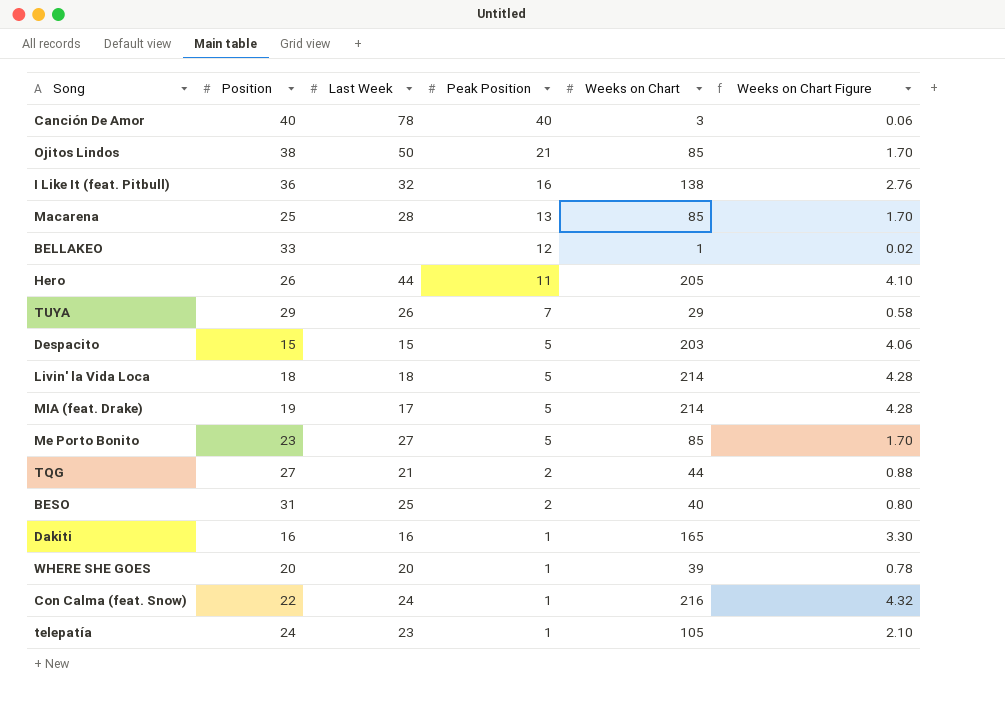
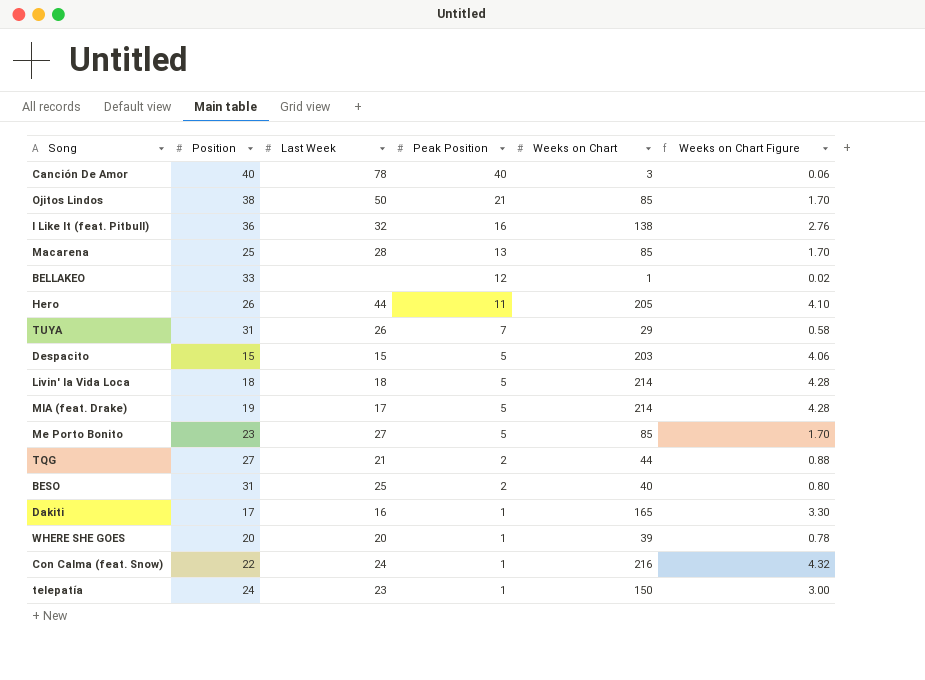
TUYA | Position: 29 -> 31
Dakiti | Position: 16 -> 17
telepatía | Weeks on Chart: 105 -> 150
telepatía | Weeks on Chart Figure: 2.10 -> 3.00

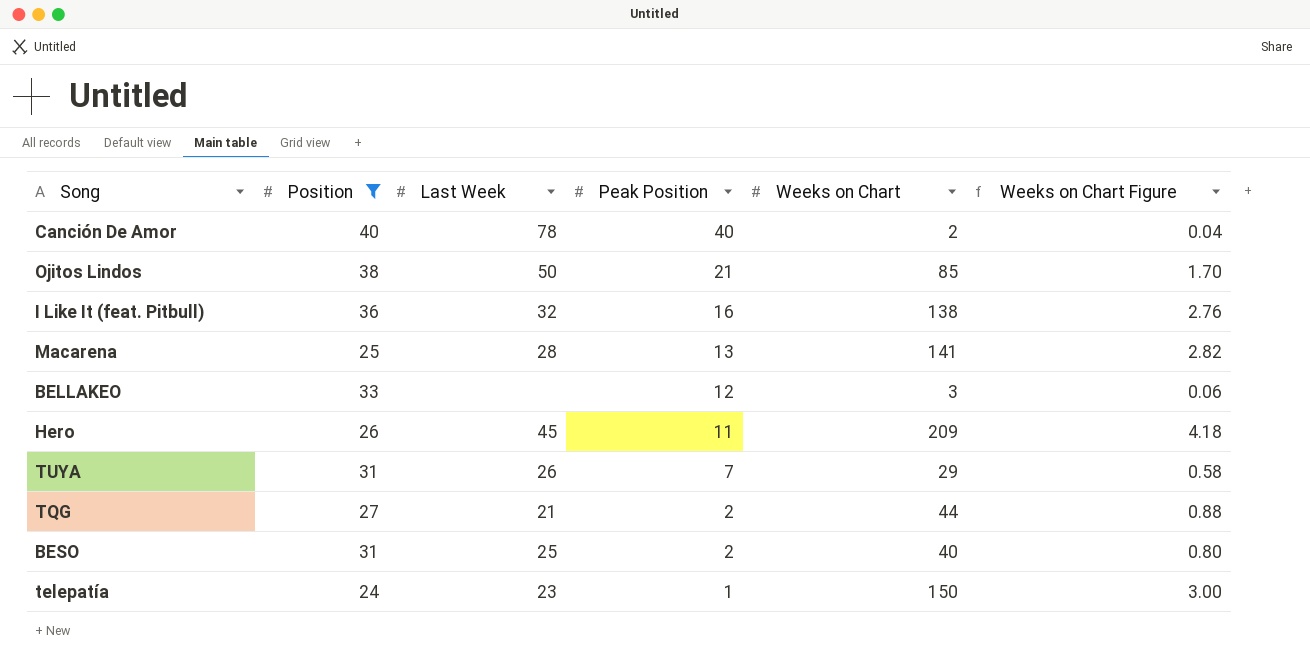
filter: none -> Position >= 24
Canción De Amor | Weeks on Chart: 3 -> 2
Canción De Amor | Weeks on Chart Figure: 0.06 -> 0.04
Macarena | Weeks on Chart: 85 -> 141
Macarena | Weeks on Chart Figure: 1.70 -> 2.82
BELLAKEO | Weeks on Chart: 1 -> 3
BELLAKEO | Weeks on Chart Figure: 0.02 -> 0.06
Hero | Last Week: 44 -> 45
Hero | Weeks on Chart: 205 -> 209
Hero | Weeks on Chart Figure: 4.10 -> 4.18

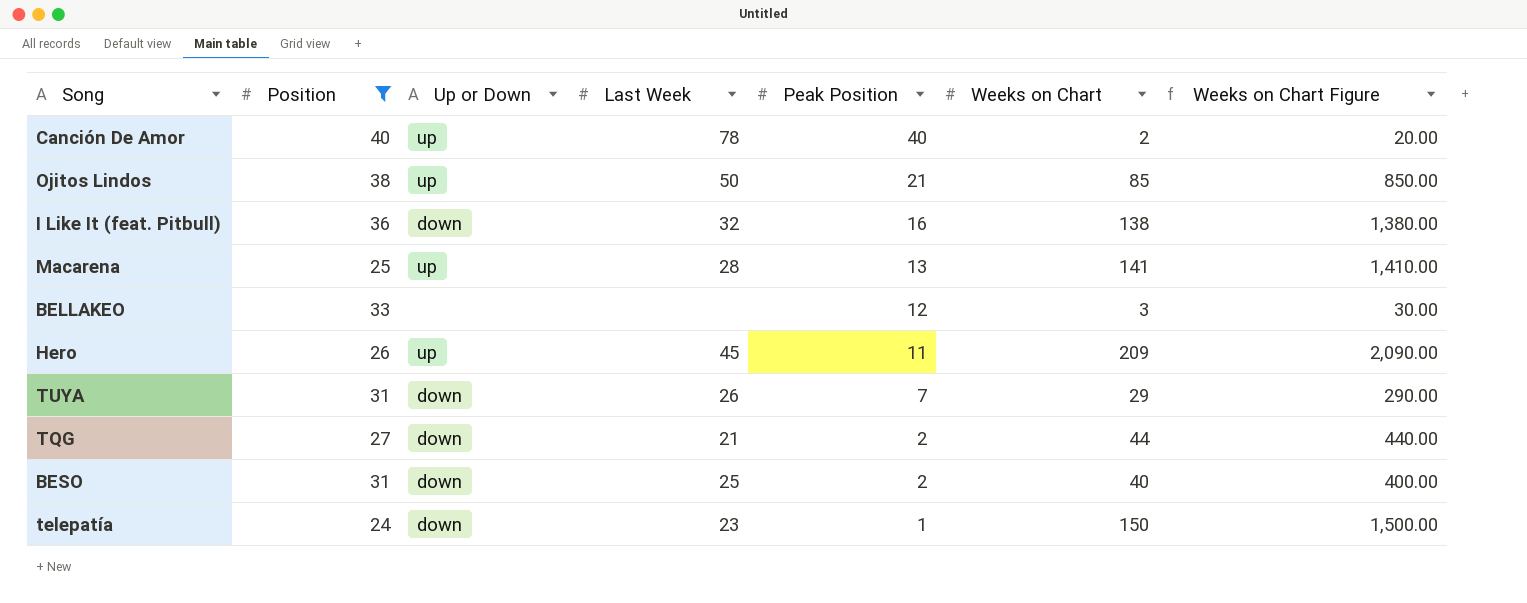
column Up or Down | position: none -> 3
column Weeks on Chart Figure | formula: [Weeks on Chart] * 0.02 -> [Weeks on Chart] * 10

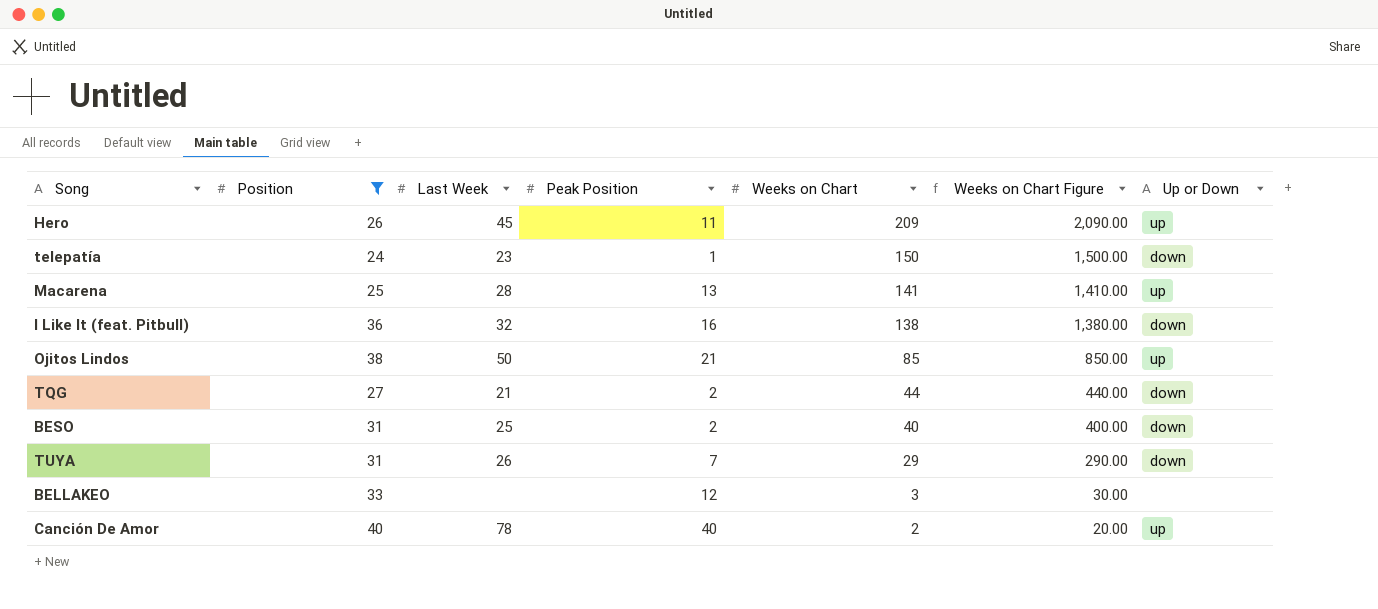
row order: Peak Position descending -> Weeks on Chart descending
column Up or Down | position: 3 -> 7

